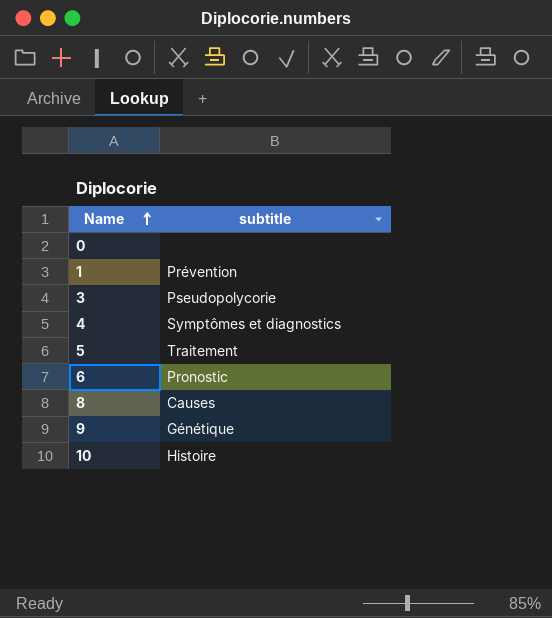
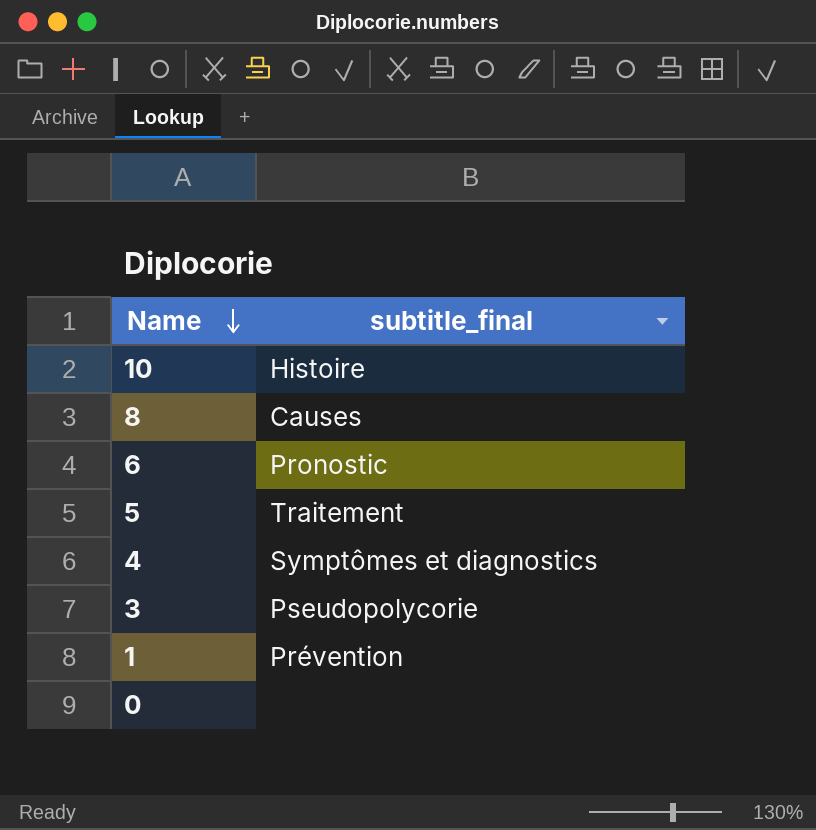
row order: Name ascending -> Name descending
column name: subtitle -> subtitle_final
row 9: Génétique -> none

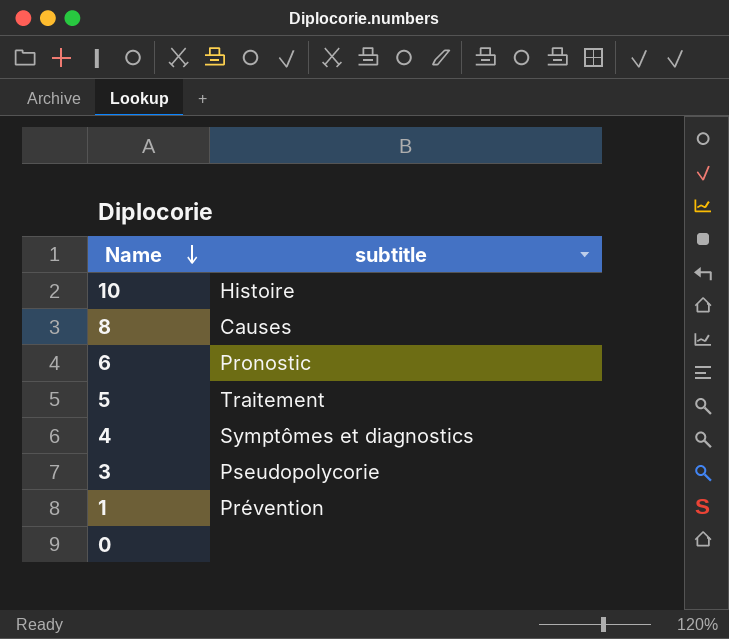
column name: subtitle_final -> subtitle

